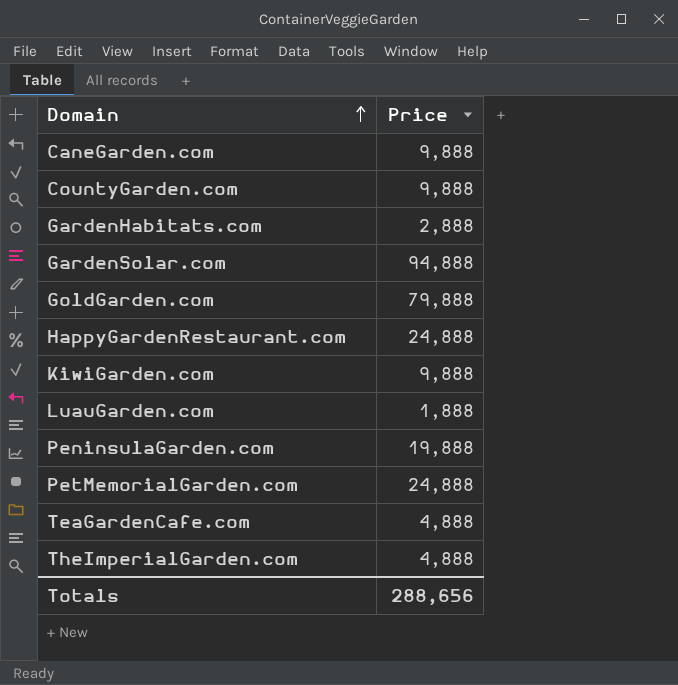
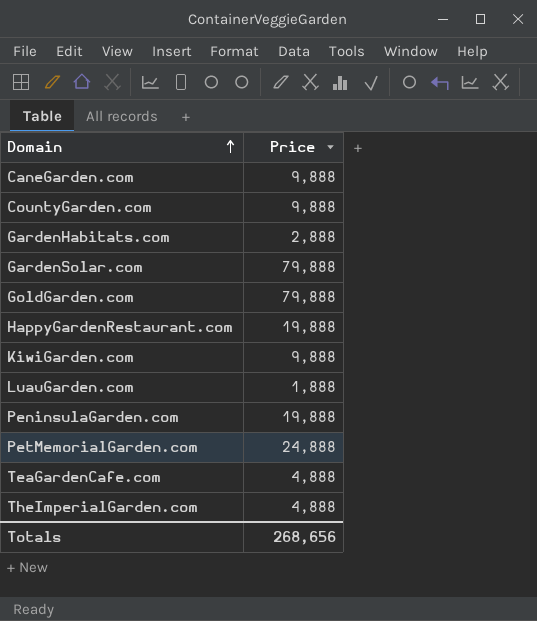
GardenSolar.com | Price: 94,888 -> 79,888
HappyGardenRestaurant.com | Price: 24,888 -> 19,888
Totals | Price: 288,656 -> 268,656

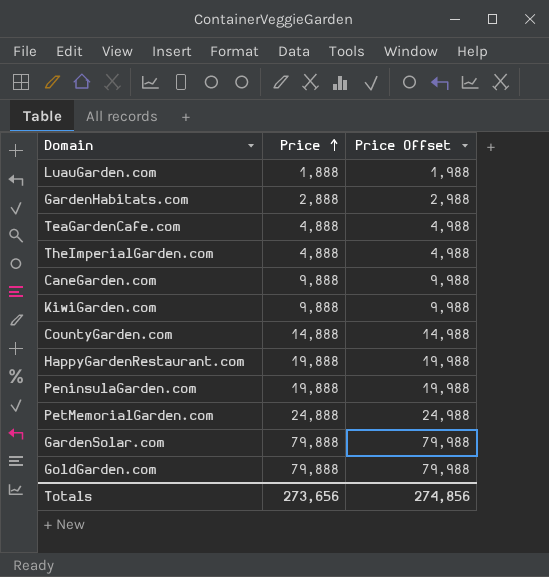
row order: Domain ascending -> Price ascending
column Price Offset | formula: none -> [Price] + 100
CountyGarden.com | Price: 9,888 -> 14,888
Totals | Price: 268,656 -> 273,656

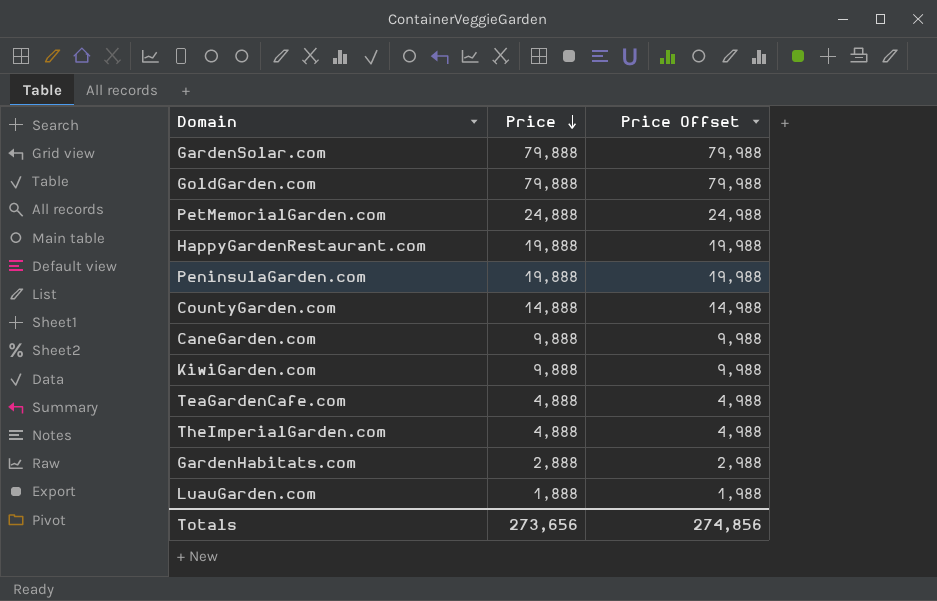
row order: Price ascending -> Price descending

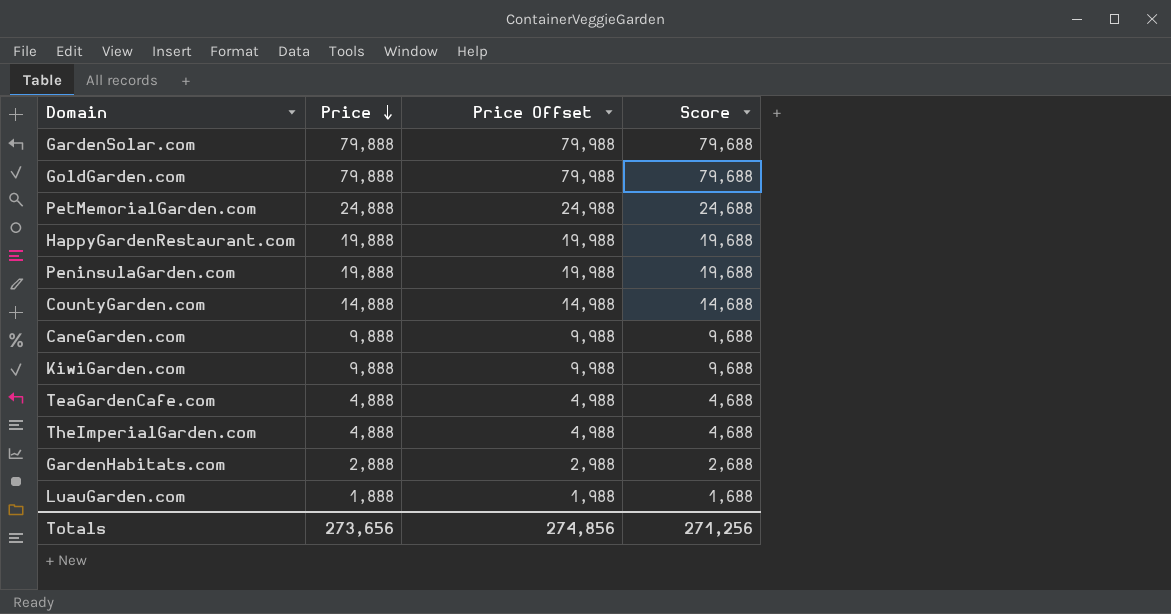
column Score | formula: none -> [Price] - 200

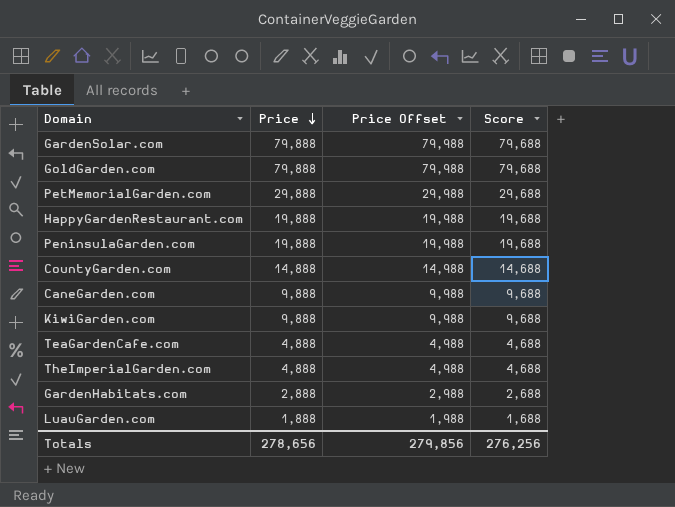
PetMemorialGarden.com | Price: 24,888 -> 29,888
PetMemorialGarden.com | Price Offset: 24,988 -> 29,988
PetMemorialGarden.com | Score: 24,688 -> 29,688
Totals | Price: 273,656 -> 278,656
Totals | Price Offset: 274,856 -> 279,856
Totals | Score: 271,256 -> 276,256

